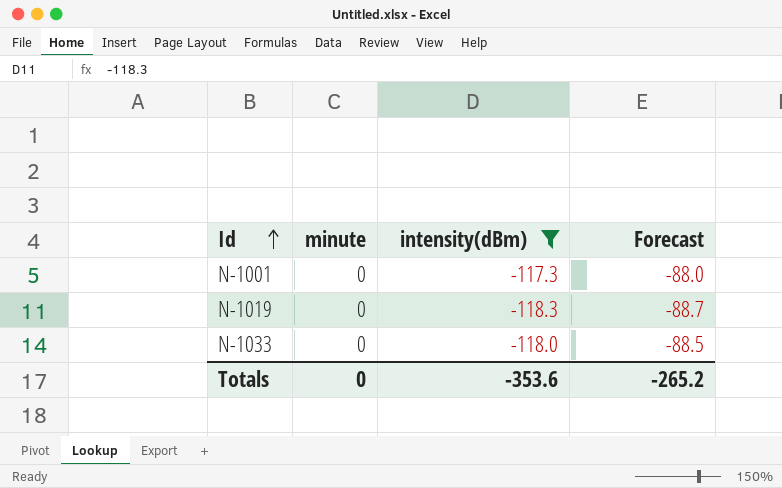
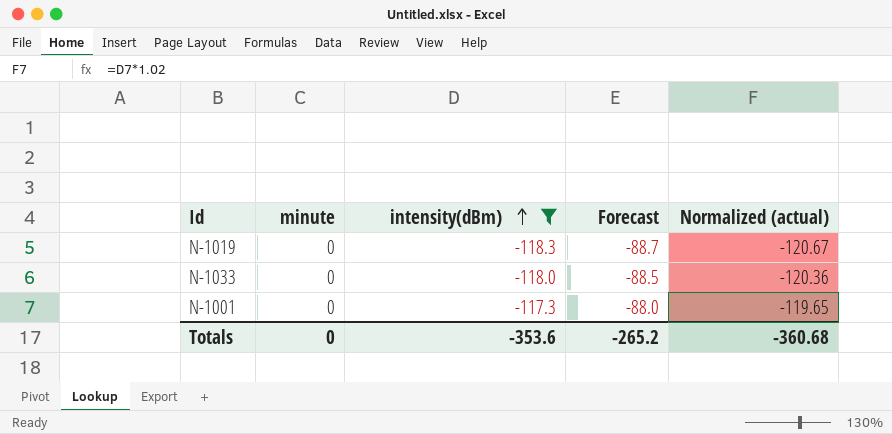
row order: Id ascending -> intensity(dBm) ascending
column Normalized (actual) | formula: none -> [intensity(dBm)] * 1.02

